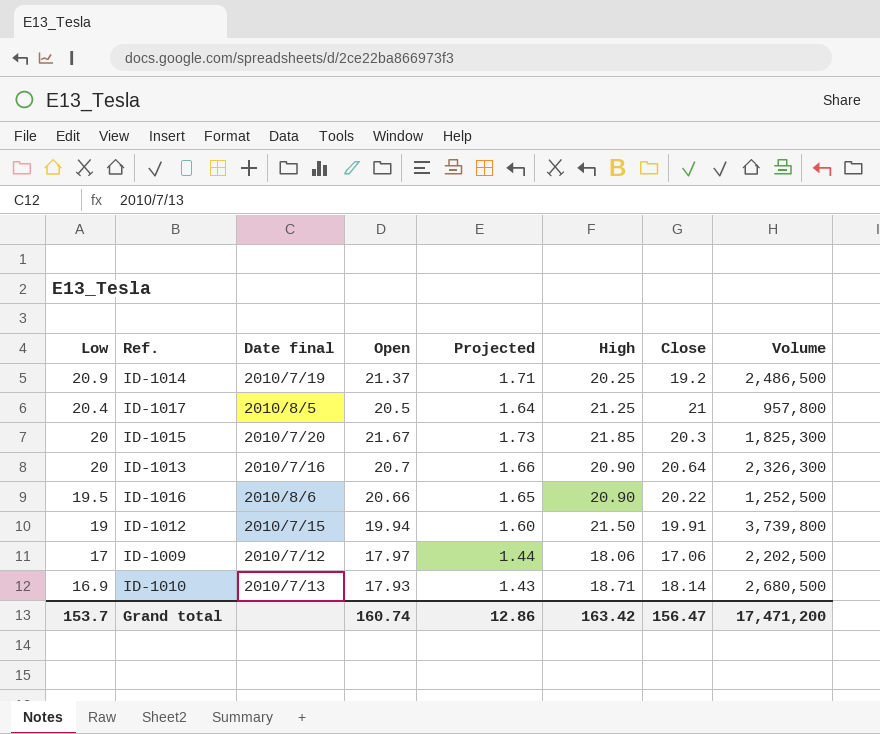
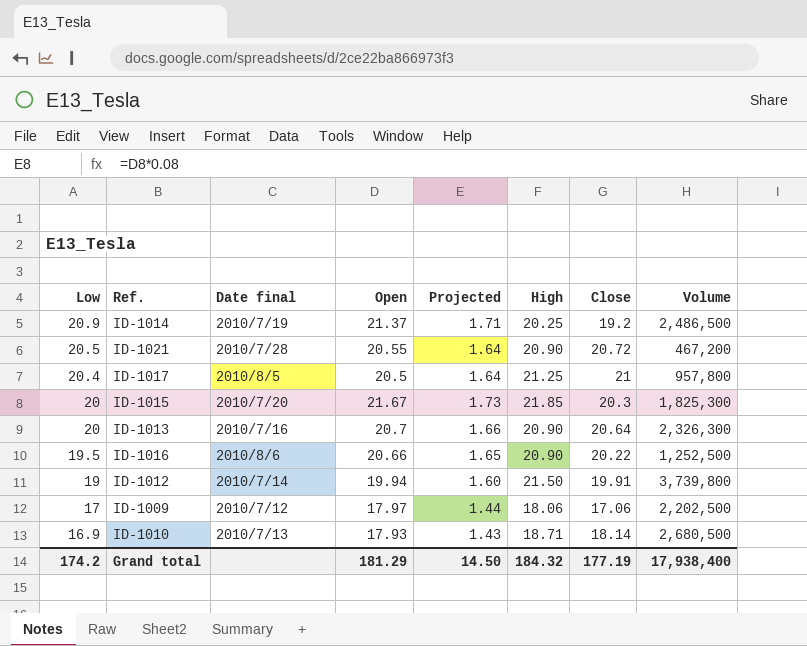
row ID-1021: none -> 20.5 | 2010/7/28 | 20.55 | 1.64 | 20.90 | 20.72 | 467,200
ID-1012 | Date final: 2010/7/15 -> 2010/7/14
Grand total | Low: 153.7 -> 174.2
Grand total | Open: 160.74 -> 181.29
Grand total | Projected: 12.86 -> 14.50
Grand total | High: 163.42 -> 184.32
Grand total | Close: 156.47 -> 177.19
Grand total | Volume: 17,471,200 -> 17,938,400

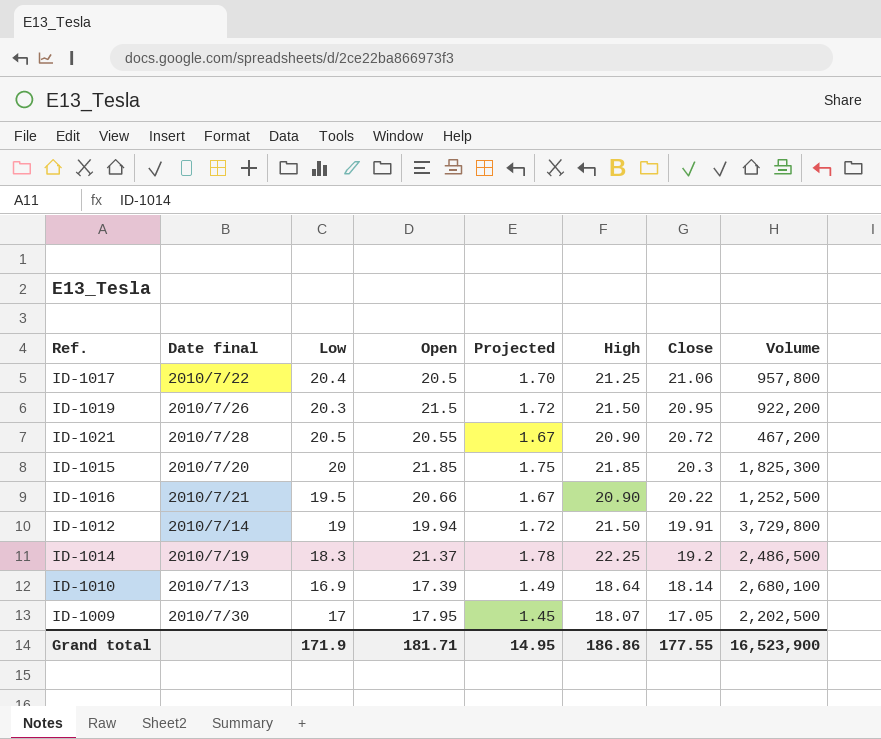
row order: Low descending -> Close descending
column Low | position: 1 -> 3
column Projected | formula: [Open] * 0.08 -> [High] * 0.08
row ID-1013: 20 | 2010/7/16 | 20.7 | 1.66 | 20.90 | 20.64 | 2,326,300 -> none
ID-1017 | Date final: 2010/8/5 -> 2010/7/22
ID-1017 | Close: 21 -> 21.06
row ID-1019: none -> 2010/7/26 | 20.3 | 21.5 | 1.72 | 21.50 | 20.95 | 922,200
ID-1015 | Open: 21.67 -> 21.85
ID-1016 | Date final: 2010/8/6 -> 2010/7/21
ID-1012 | Volume: 3,739,800 -> 3,729,800
ID-1014 | Low: 20.9 -> 18.3
ID-1014 | High: 20.25 -> 22.25
ID-1010 | Open: 17.93 -> 17.39
ID-1010 | High: 18.71 -> 18.64
ID-1010 | Volume: 2,680,500 -> 2,680,100
ID-1009 | Date final: 2010/7/12 -> 2010/7/30
ID-1009 | Open: 17.97 -> 17.95
ID-1009 | High: 18.06 -> 18.07
ID-1009 | Close: 17.06 -> 17.05
Grand total | Low: 174.2 -> 171.9
Grand total | Open: 181.29 -> 181.71
Grand total | Projected: 14.50 -> 14.95
Grand total | High: 184.32 -> 186.86
Grand total | Close: 177.19 -> 177.55
Grand total | Volume: 17,938,400 -> 16,523,900

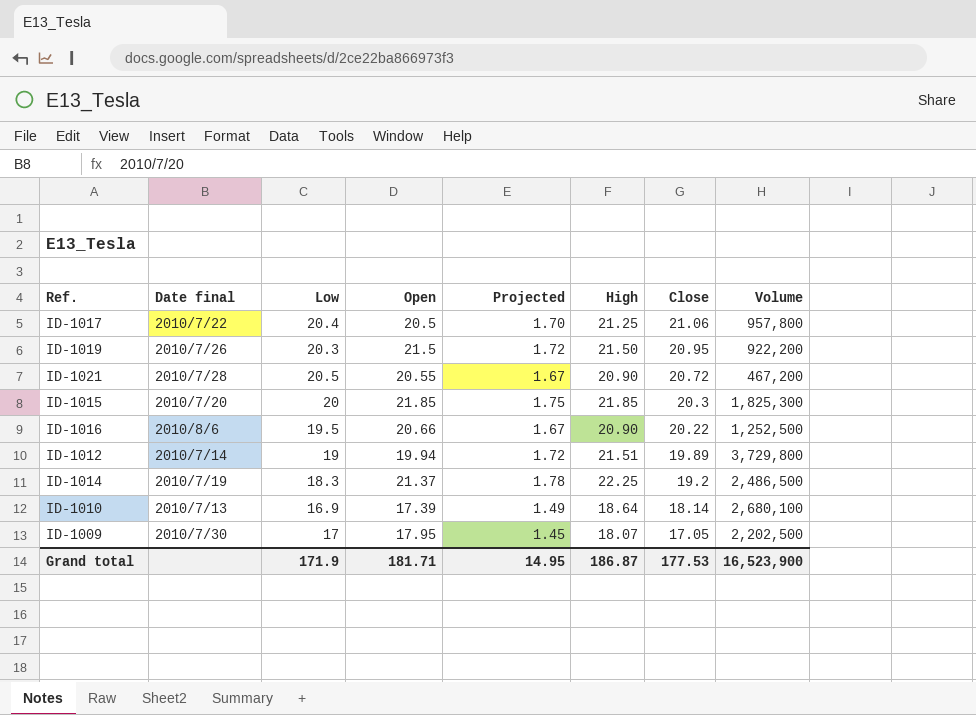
ID-1016 | Date final: 2010/7/21 -> 2010/8/6
ID-1012 | High: 21.50 -> 21.51
ID-1012 | Close: 19.91 -> 19.89
Grand total | High: 186.86 -> 186.87
Grand total | Close: 177.55 -> 177.53

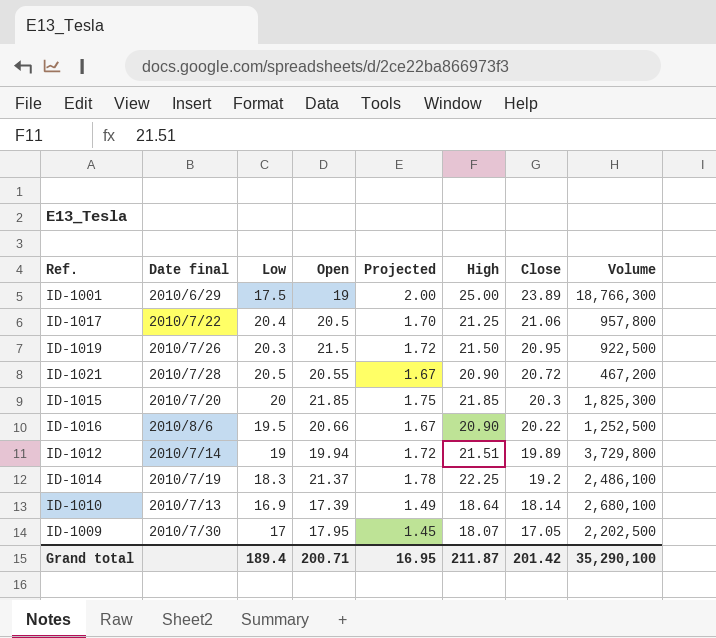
row ID-1001: none -> 2010/6/29 | 17.5 | 19 | 2.00 | 25.00 | 23.89 | 18,766,300
ID-1019 | Volume: 922,200 -> 922,500
ID-1014 | Volume: 2,486,500 -> 2,486,100
Grand total | Low: 171.9 -> 189.4
Grand total | Open: 181.71 -> 200.71
Grand total | Projected: 14.95 -> 16.95
Grand total | High: 186.87 -> 211.87
Grand total | Close: 177.53 -> 201.42
Grand total | Volume: 16,523,900 -> 35,290,100

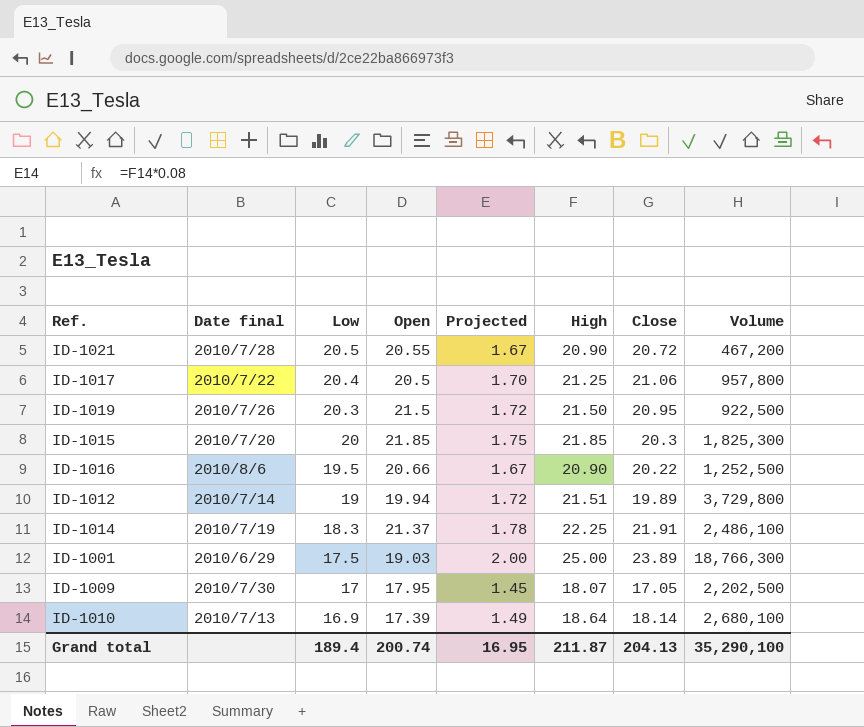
row order: Close descending -> Low descending
ID-1014 | Close: 19.2 -> 21.91
ID-1001 | Open: 19 -> 19.03
Grand total | Open: 200.71 -> 200.74
Grand total | Close: 201.42 -> 204.13

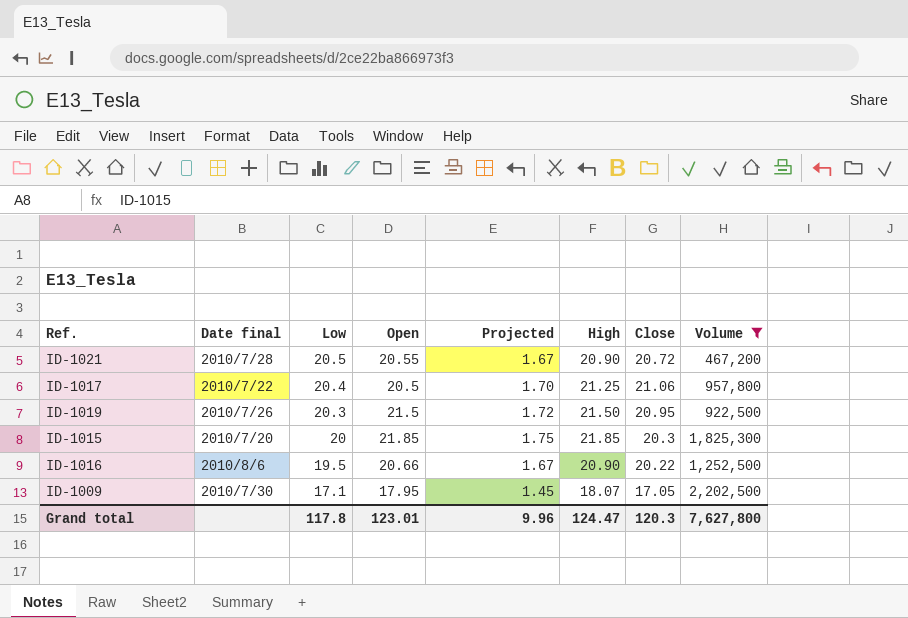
filter: none -> Volume <= 2,202,500
ID-1009 | Low: 17 -> 17.1
Grand total | Low: 189.4 -> 117.8
Grand total | Open: 200.74 -> 123.01
Grand total | Projected: 16.95 -> 9.96
Grand total | High: 211.87 -> 124.47
Grand total | Close: 204.13 -> 120.3
Grand total | Volume: 35,290,100 -> 7,627,800

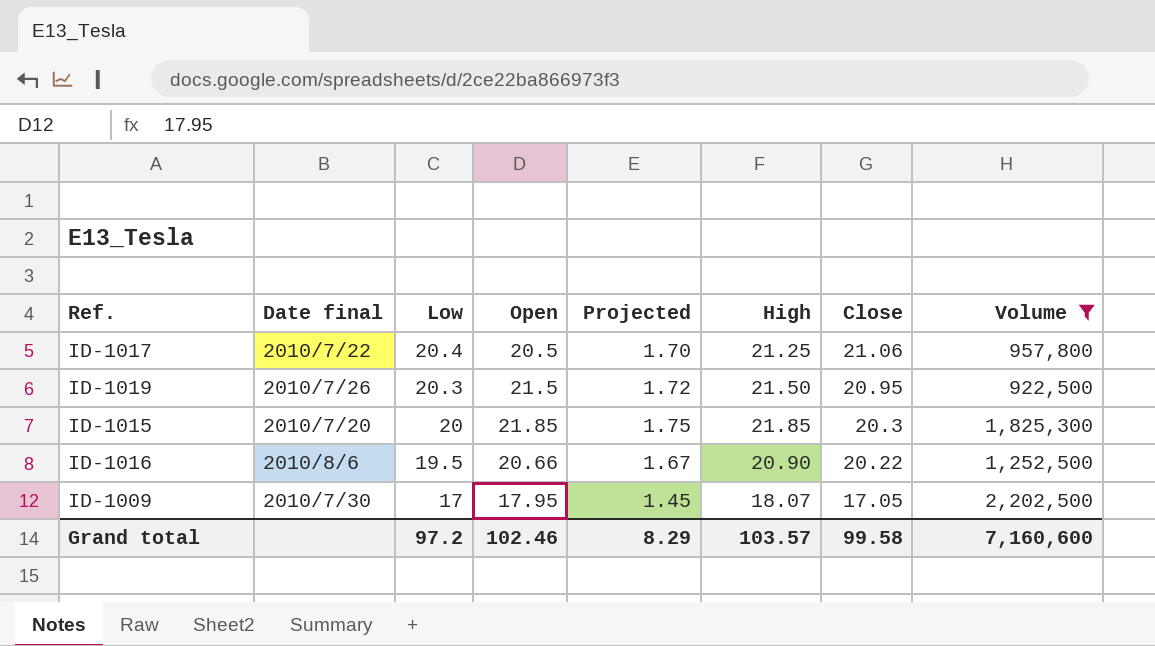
row ID-1021: 2010/7/28 | 20.5 | 20.55 | 1.67 | 20.90 | 20.72 | 467,200 -> none
ID-1009 | Low: 17.1 -> 17
Grand total | Low: 117.8 -> 97.2
Grand total | Open: 123.01 -> 102.46
Grand total | Projected: 9.96 -> 8.29
Grand total | High: 124.47 -> 103.57
Grand total | Close: 120.3 -> 99.58
Grand total | Volume: 7,627,800 -> 7,160,600

